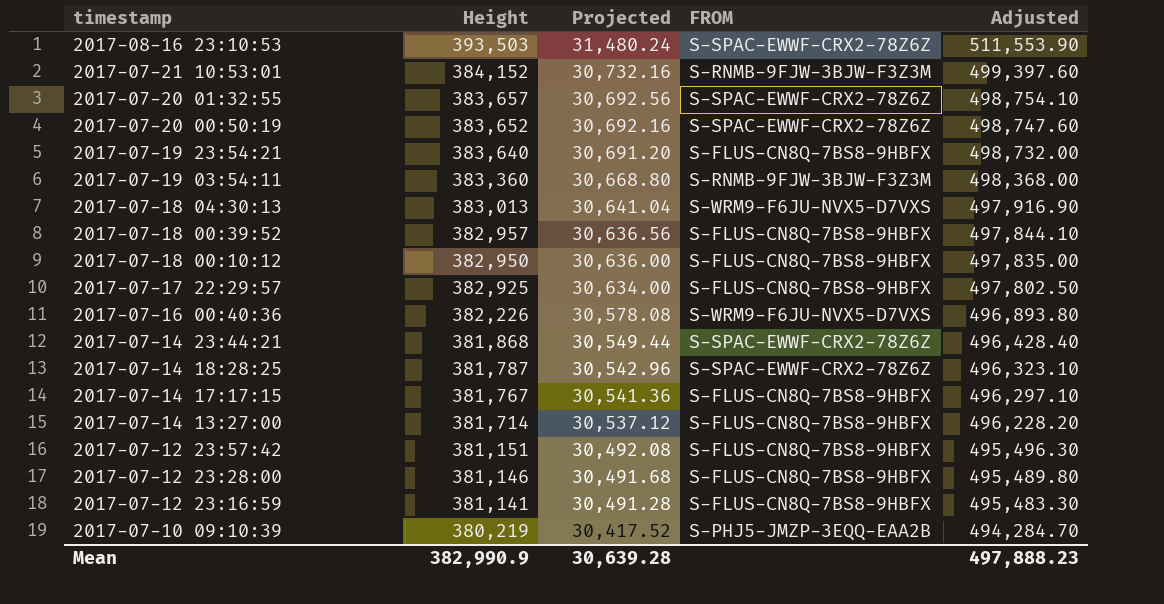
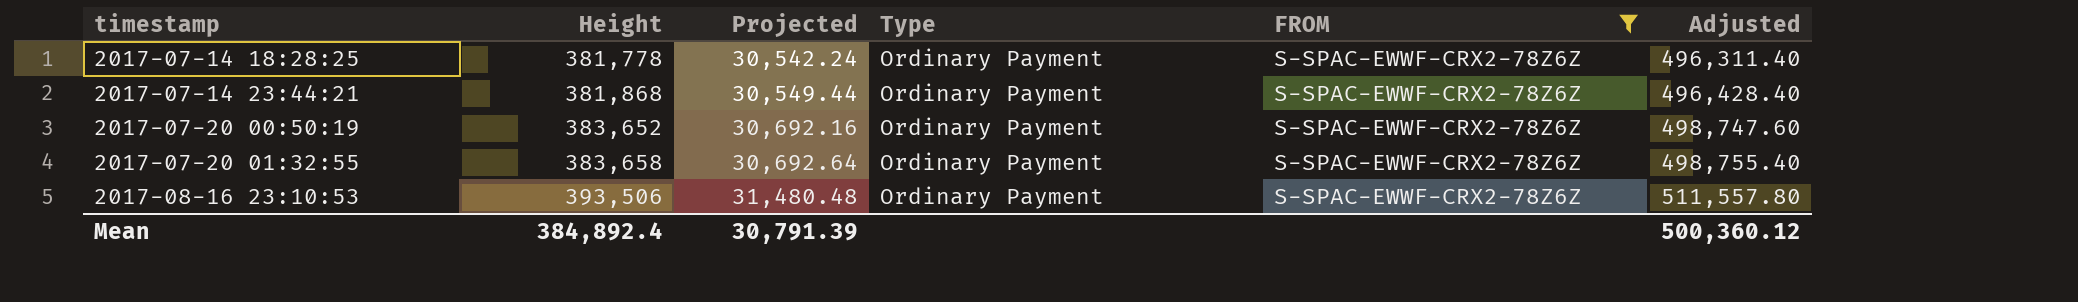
filter: none -> FROM = S-SPAC-EWWF-CRX2-78Z6Z
row order: timestamp descending -> timestamp ascending
column Type | position: none -> 4
2017-07-14 18:28:25 | Height: 381,787 -> 381,778
2017-07-14 18:28:25 | Projected: 30,542.96 -> 30,542.24
2017-07-14 18:28:25 | Adjusted: 496,323.10 -> 496,311.40
2017-07-20 01:32:55 | Height: 383,657 -> 383,658
2017-07-20 01:32:55 | Projected: 30,692.56 -> 30,692.64
2017-07-20 01:32:55 | Adjusted: 498,754.10 -> 498,755.40
2017-08-16 23:10:53 | Height: 393,503 -> 393,506
2017-08-16 23:10:53 | Projected: 31,480.24 -> 31,480.48
2017-08-16 23:10:53 | Adjusted: 511,553.90 -> 511,557.80
Mean | Height: 382,990.9 -> 384,892.4
Mean | Projected: 30,639.28 -> 30,791.39
Mean | Adjusted: 497,888.23 -> 500,360.12

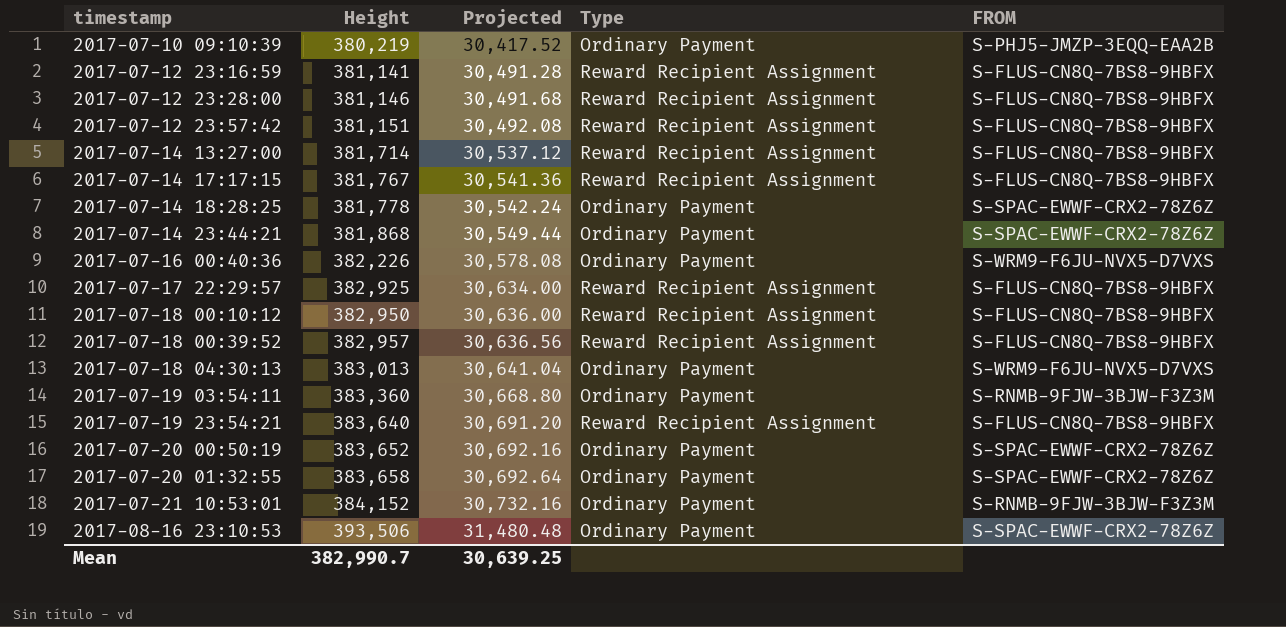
filter: FROM = S-SPAC-EWWF-CRX2-78Z6Z -> none
column Adjusted | formula: [Height] * 1.3 -> none
Mean | Height: 384,892.4 -> 382,990.7
Mean | Projected: 30,791.39 -> 30,639.25

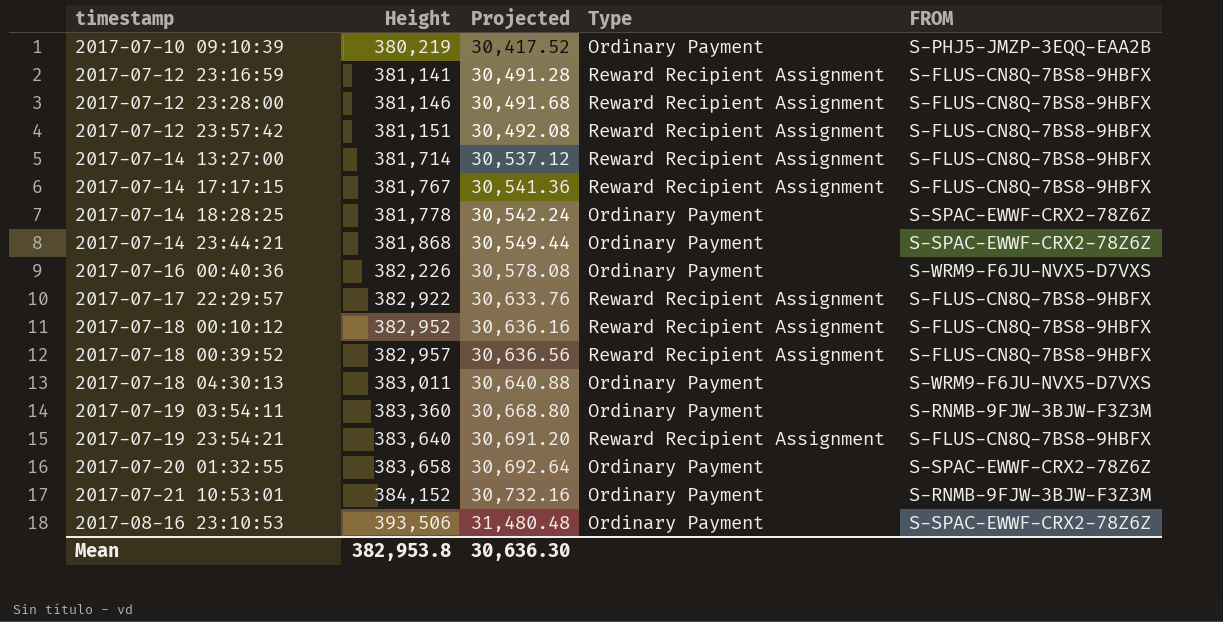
row 2017-07-20 00:50:19: 383,652 | 30,692.16 | Ordinary Payment | S-SPAC-EWWF-CRX2-78Z6Z -> none
2017-07-17 22:29:57 | Height: 382,925 -> 382,922
2017-07-17 22:29:57 | Projected: 30,634.00 -> 30,633.76
2017-07-18 00:10:12 | Height: 382,950 -> 382,952
2017-07-18 00:10:12 | Projected: 30,636.00 -> 30,636.16
2017-07-18 04:30:13 | Height: 383,013 -> 383,011
2017-07-18 04:30:13 | Projected: 30,641.04 -> 30,640.88
Mean | Height: 382,990.7 -> 382,953.8
Mean | Projected: 30,639.25 -> 30,636.30

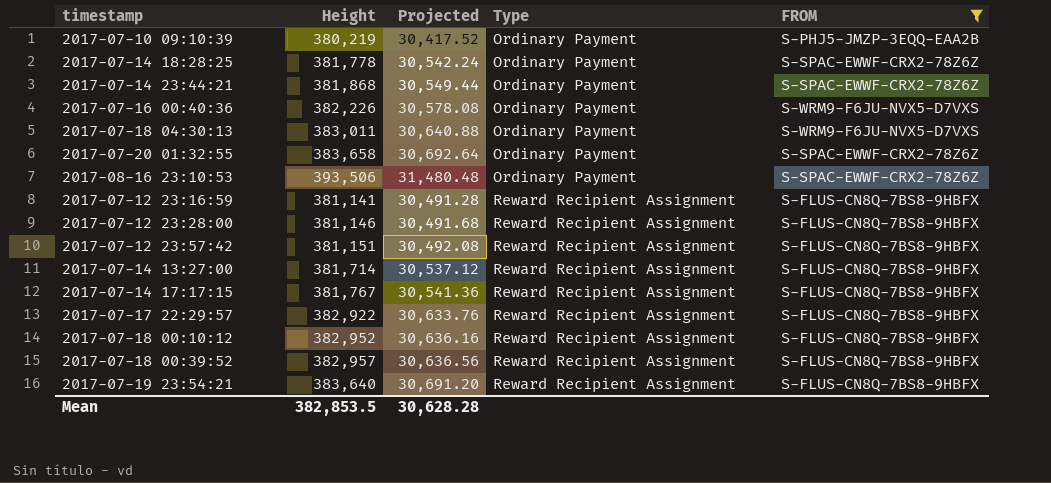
filter: none -> FROM != S-RNMB-9FJW-3BJW-F3Z3M
row order: timestamp ascending -> Type ascending
Mean | Height: 382,953.8 -> 382,853.5
Mean | Projected: 30,636.30 -> 30,628.28

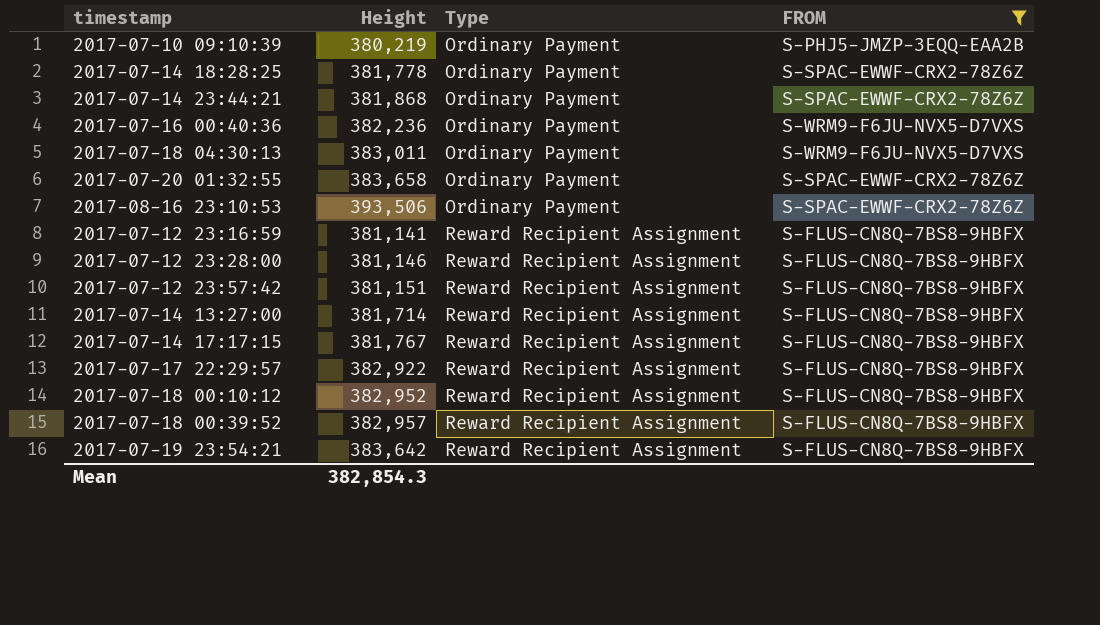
column Projected | formula: [Height] * 0.08 -> none
2017-07-16 00:40:36 | Height: 382,226 -> 382,236
2017-07-19 23:54:21 | Height: 383,640 -> 383,642
Mean | Height: 382,853.5 -> 382,854.3

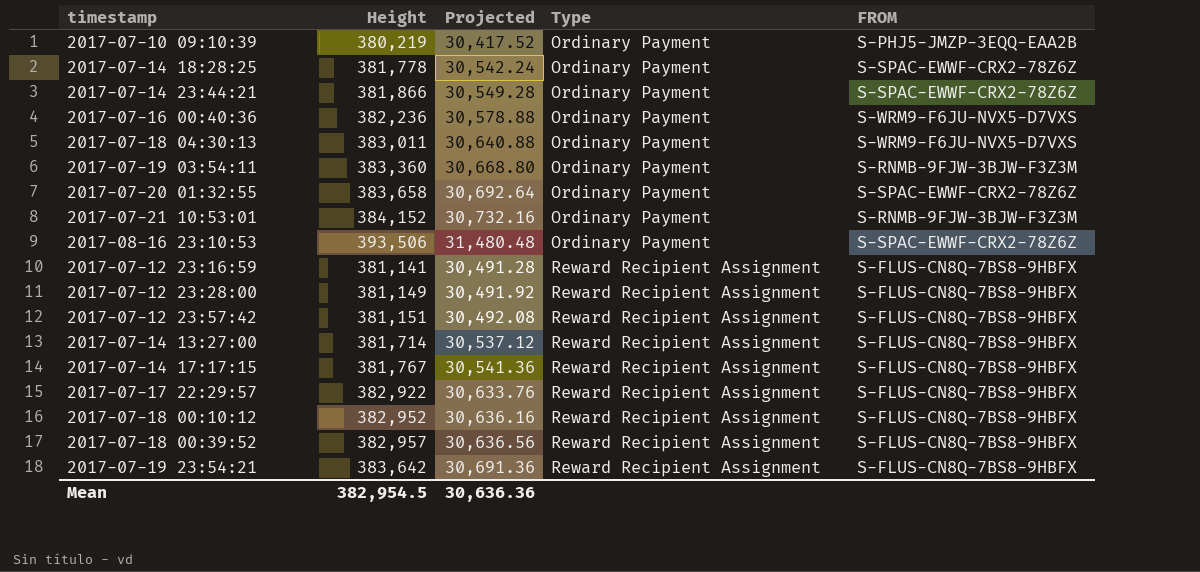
filter: FROM != S-RNMB-9FJW-3BJW-F3Z3M -> none
column Projected | formula: none -> [Height] * 0.08
2017-07-14 23:44:21 | Height: 381,868 -> 381,866
2017-07-12 23:28:00 | Height: 381,146 -> 381,149
Mean | Height: 382,854.3 -> 382,954.5

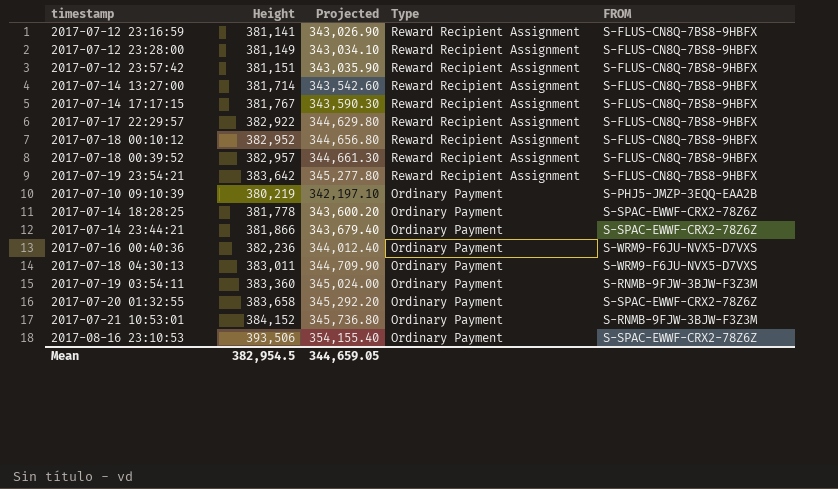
row order: Type ascending -> Type descending
column Projected | formula: [Height] * 0.08 -> [Height] * 0.9
Mean | Projected: 30,636.36 -> 344,659.05

